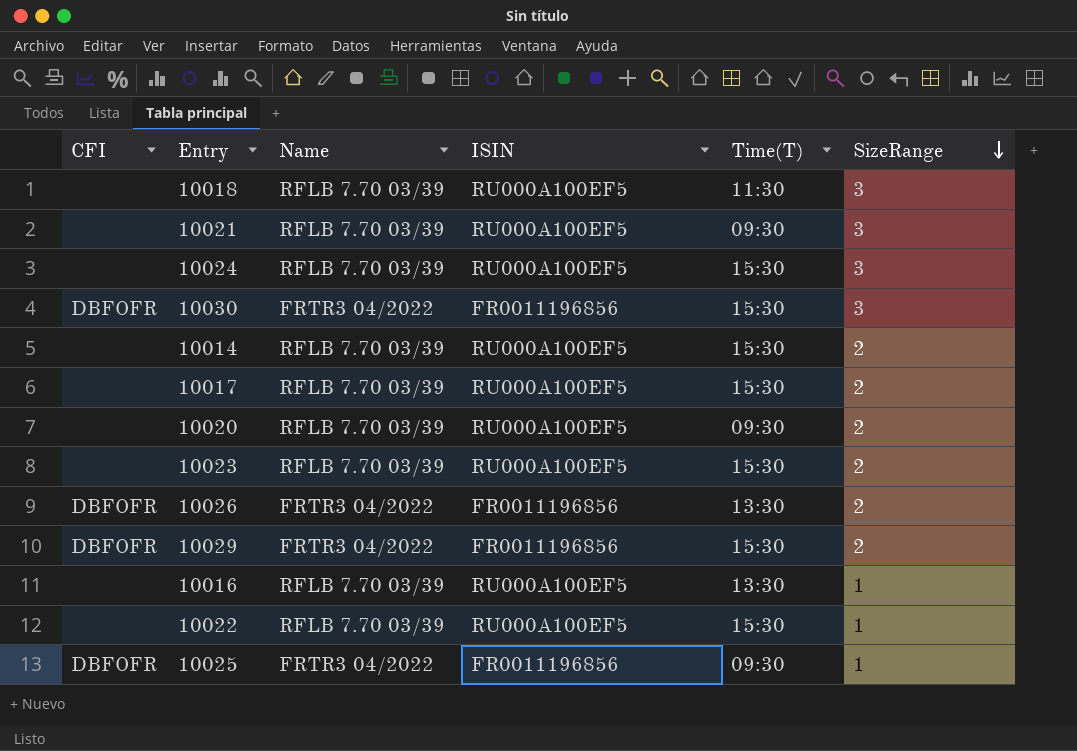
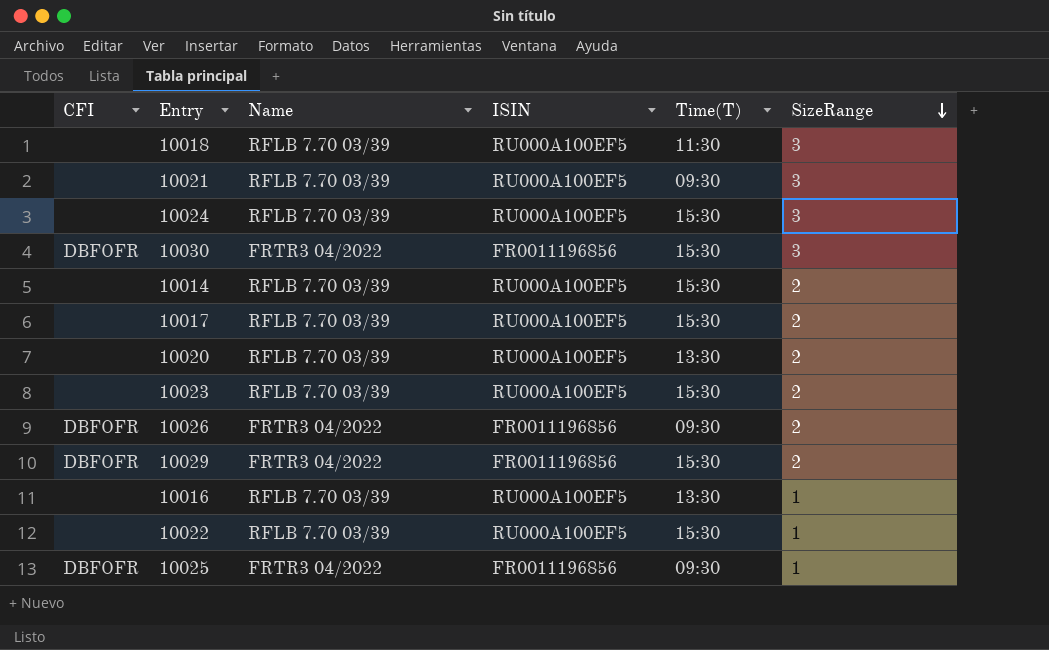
10020 | Time(T): 09:30 -> 13:30
10026 | Time(T): 13:30 -> 09:30

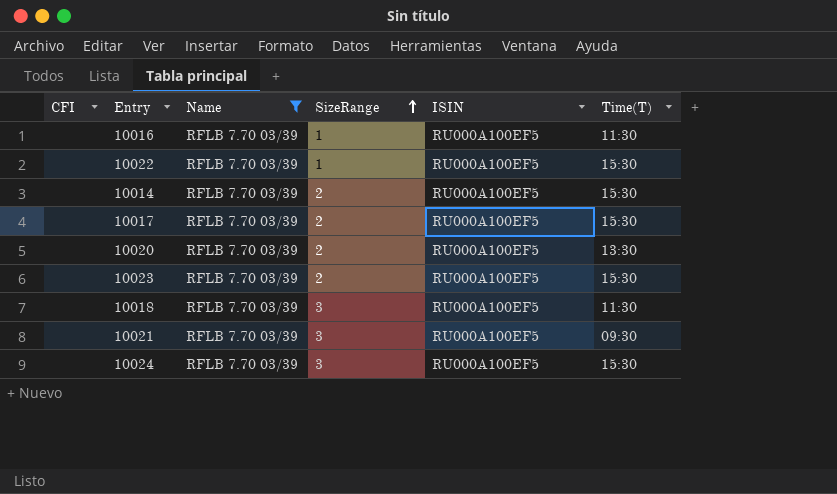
filter: none -> Name = RFLB 7.70 03/39
row order: SizeRange descending -> SizeRange ascending
column SizeRange | position: 6 -> 4
10016 | Time(T): 13:30 -> 11:30

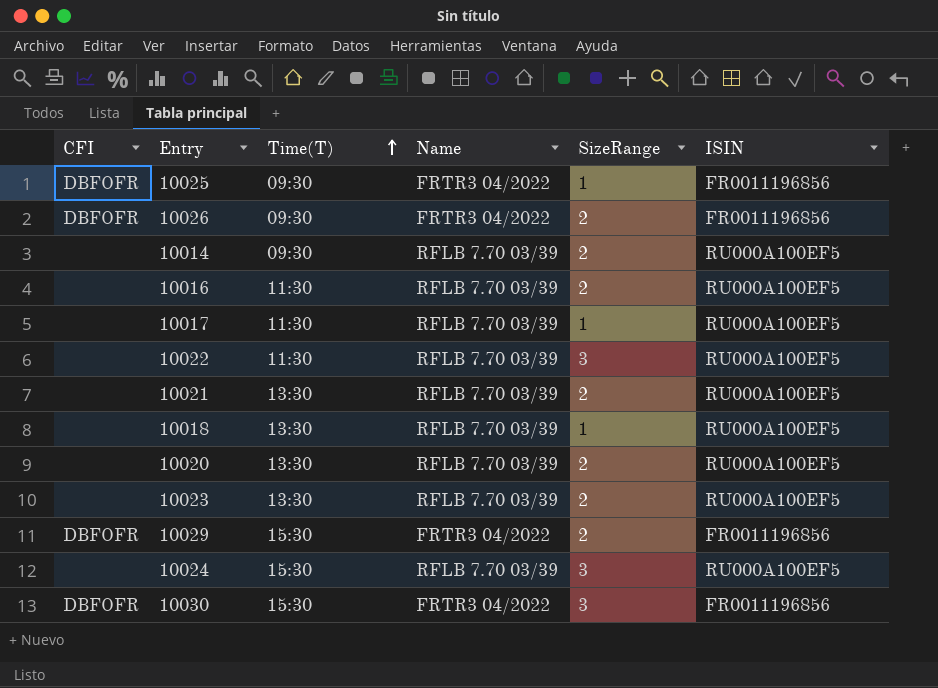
filter: Name = RFLB 7.70 03/39 -> none
row order: SizeRange ascending -> Time(T) ascending
column Time(T) | position: 6 -> 3
10014 | Time(T): 15:30 -> 09:30
10016 | SizeRange: 1 -> 2
10017 | Time(T): 15:30 -> 11:30
10017 | SizeRange: 2 -> 1
10022 | Time(T): 15:30 -> 11:30
10022 | SizeRange: 1 -> 3
10021 | Time(T): 09:30 -> 13:30
10021 | SizeRange: 3 -> 2
10018 | Time(T): 11:30 -> 13:30
10018 | SizeRange: 3 -> 1
10023 | Time(T): 15:30 -> 13:30

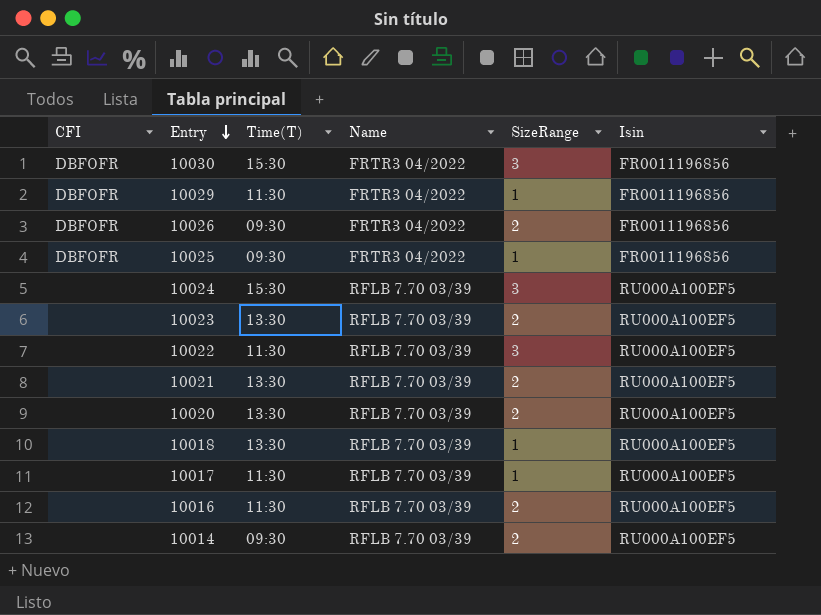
row order: Time(T) ascending -> Entry descending
column name: ISIN -> Isin
10029 | Time(T): 15:30 -> 11:30
10029 | SizeRange: 2 -> 1

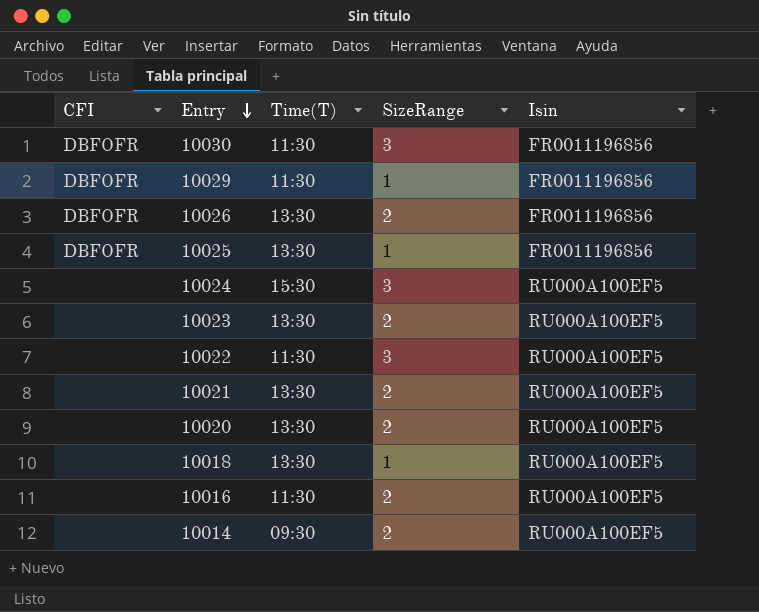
column Name | position: 4 -> none
row 10017: none | 11:30 | RFLB 7.70 03/39 | 1 | RU000A100EF5 -> none
10030 | Time(T): 15:30 -> 11:30
10026 | Time(T): 09:30 -> 13:30
10025 | Time(T): 09:30 -> 13:30

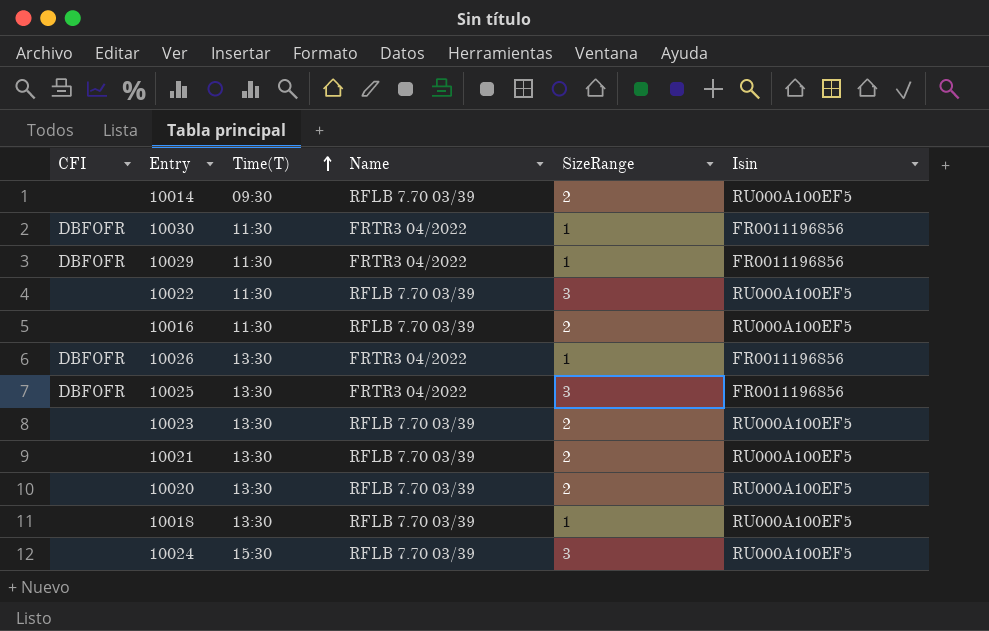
row order: Entry descending -> Time(T) ascending
column Name | position: none -> 4
10030 | SizeRange: 3 -> 1
10026 | SizeRange: 2 -> 1
10025 | SizeRange: 1 -> 3

